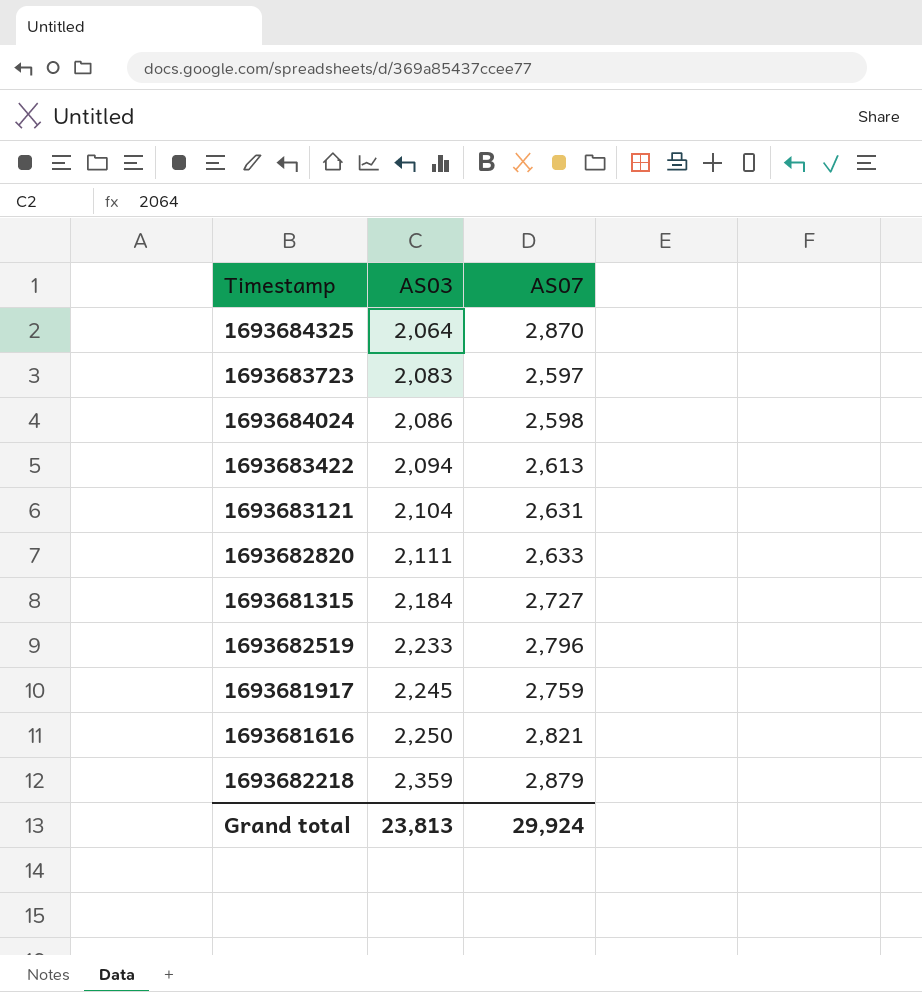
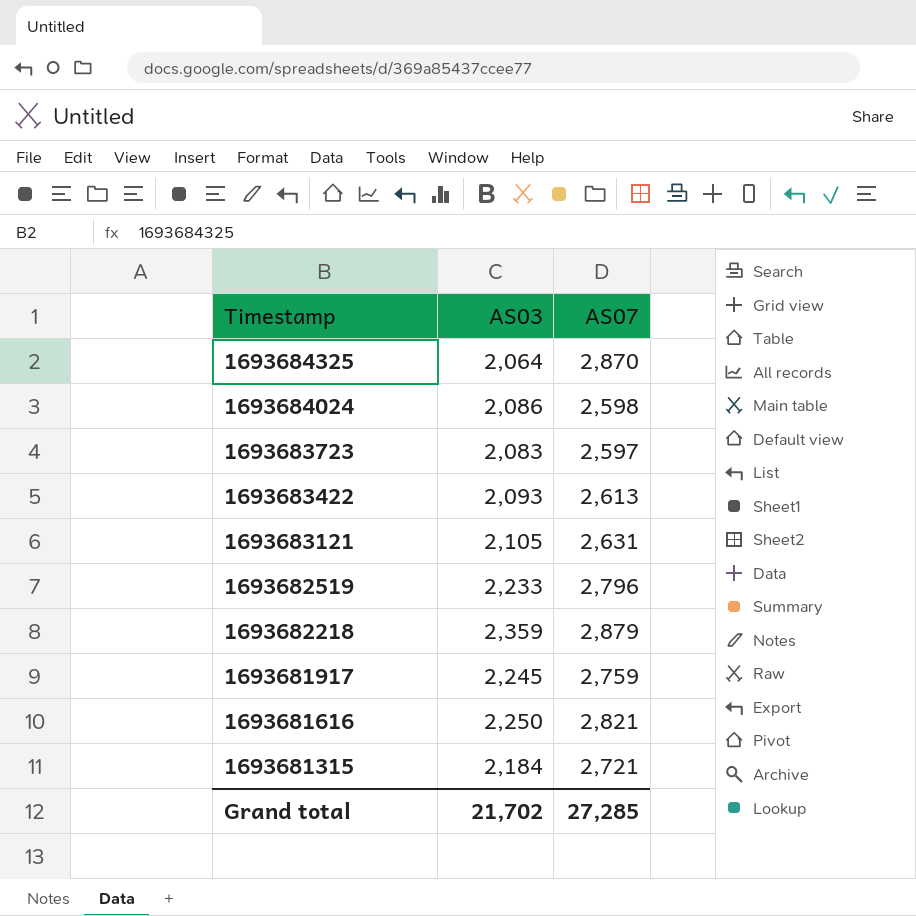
row order: AS03 ascending -> Timestamp descending
row 1693682820: 2,111 | 2,633 -> none
1693683422 | AS03: 2,094 -> 2,093
1693683121 | AS03: 2,104 -> 2,105
1693681315 | AS07: 2,727 -> 2,721
Grand total | AS03: 23,813 -> 21,702
Grand total | AS07: 29,924 -> 27,285

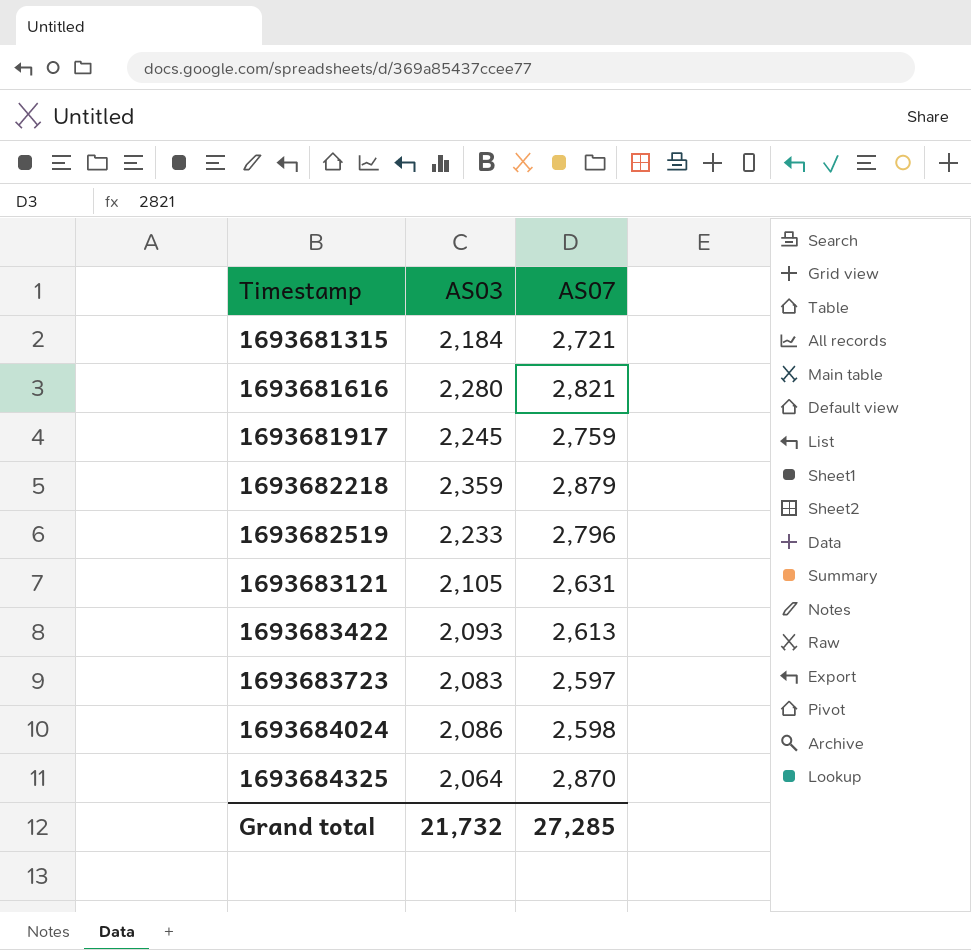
row order: Timestamp descending -> Timestamp ascending
1693681616 | AS03: 2,250 -> 2,280
Grand total | AS03: 21,702 -> 21,732

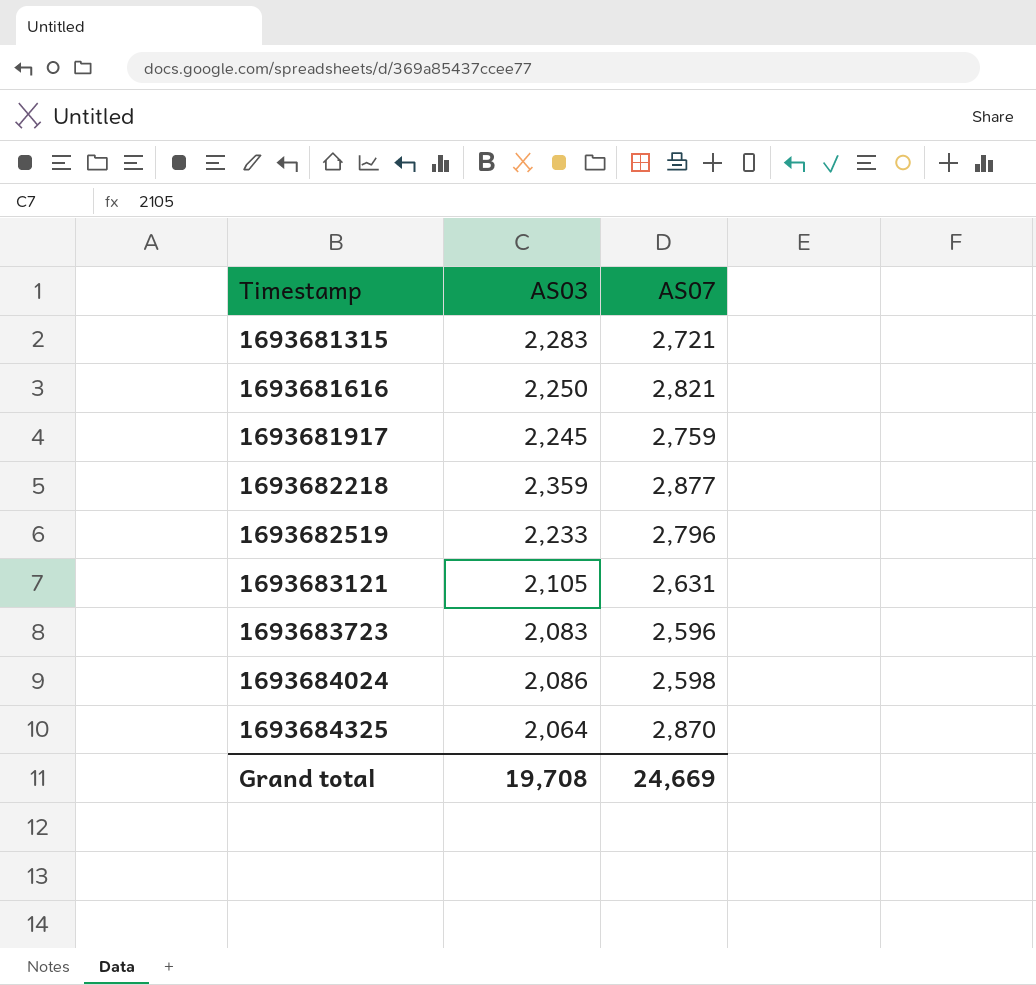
row 1693683422: 2,093 | 2,613 -> none
1693681315 | AS03: 2,184 -> 2,283
1693681616 | AS03: 2,280 -> 2,250
1693682218 | AS07: 2,879 -> 2,877
1693683723 | AS07: 2,597 -> 2,596
Grand total | AS03: 21,732 -> 19,708
Grand total | AS07: 27,285 -> 24,669

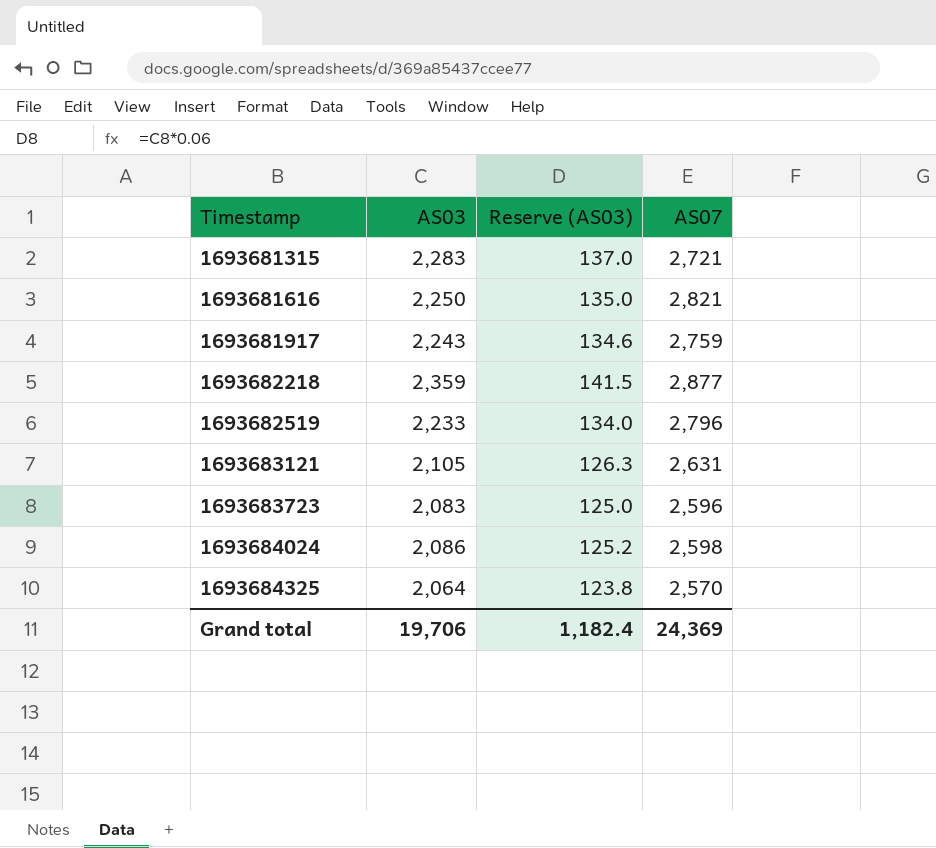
column Reserve (AS03) | formula: none -> [AS03] * 0.06
1693681917 | AS03: 2,245 -> 2,243
1693684325 | AS07: 2,870 -> 2,570
Grand total | AS03: 19,708 -> 19,706
Grand total | AS07: 24,669 -> 24,369

